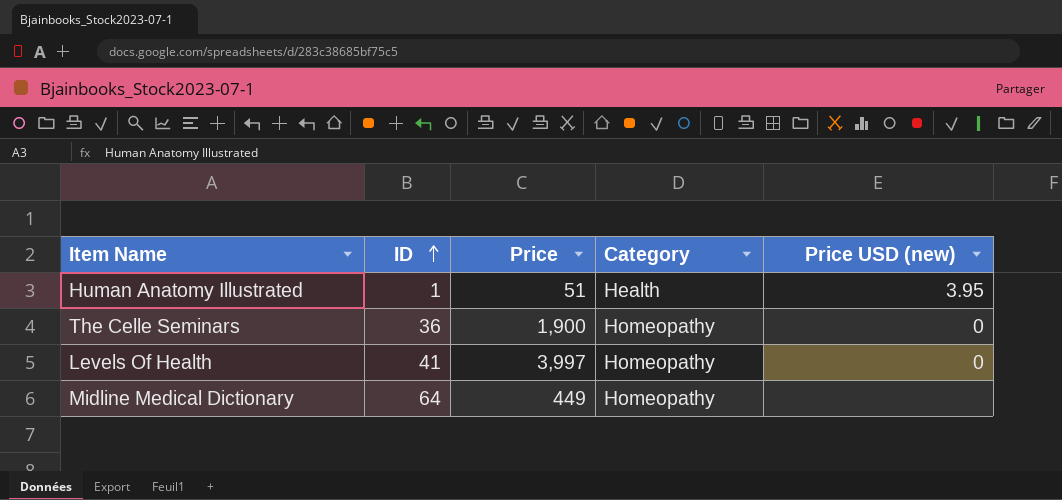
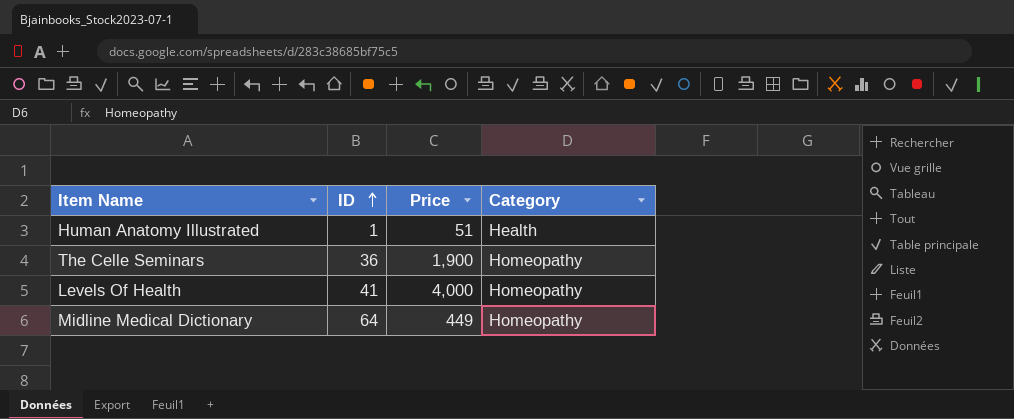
column Price USD (new) | position: 5 -> none
Levels Of Health | Price: 3,997 -> 4,000

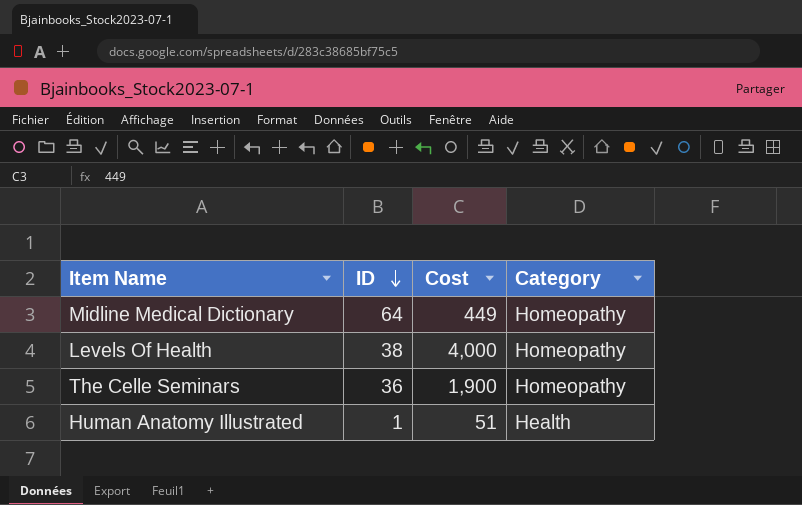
row order: ID ascending -> ID descending
column name: Price -> Cost
Levels Of Health | ID: 41 -> 38

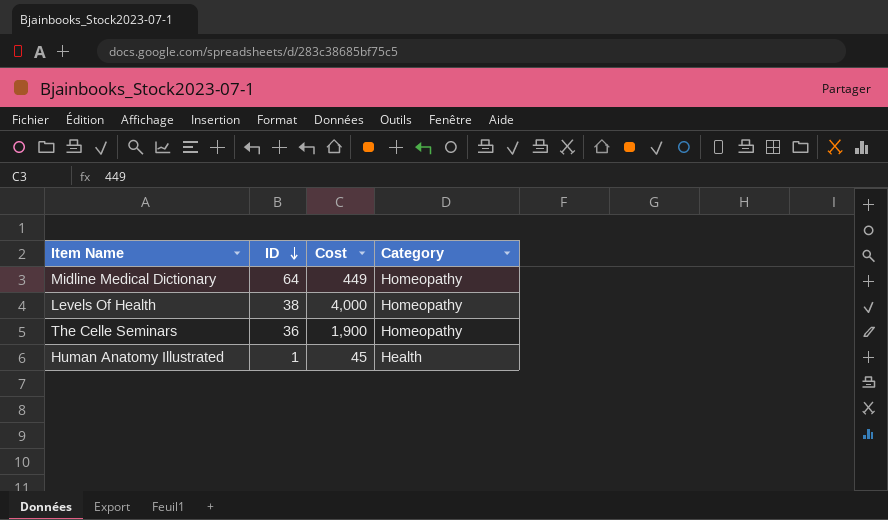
Human Anatomy Illustrated | Cost: 51 -> 45

